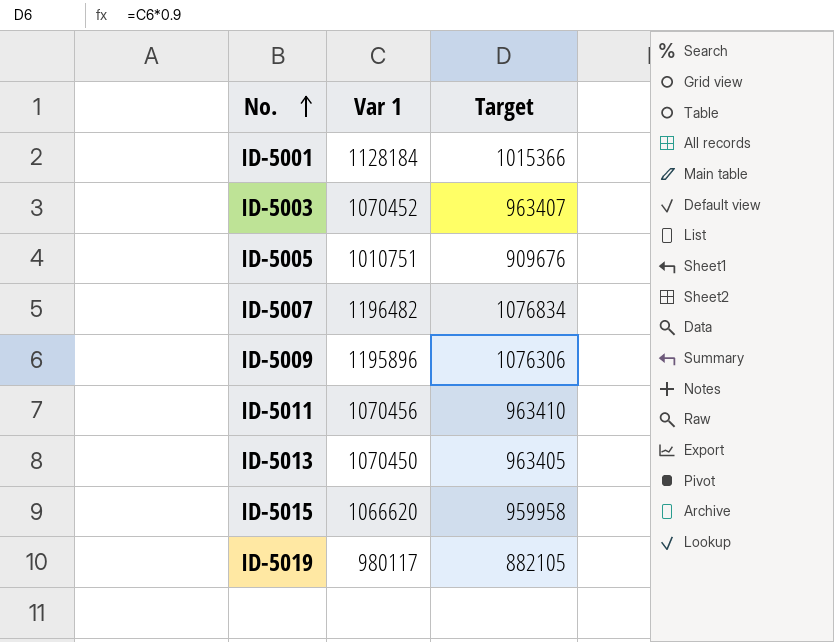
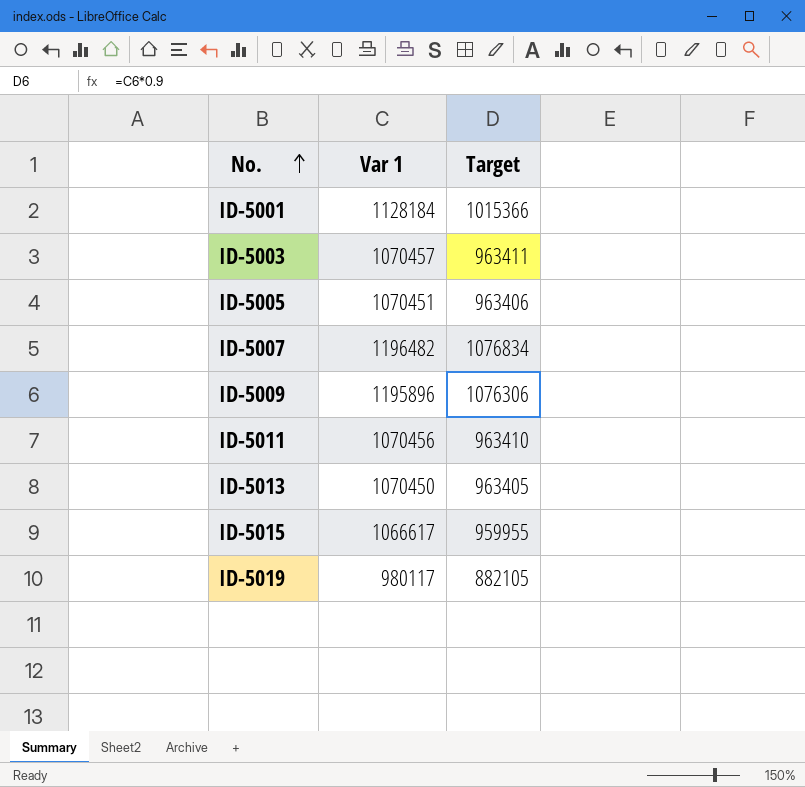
ID-5003 | Var 1: 1070452 -> 1070457
ID-5003 | Target: 963407 -> 963411
ID-5005 | Var 1: 1010751 -> 1070451
ID-5005 | Target: 909676 -> 963406
ID-5015 | Var 1: 1066620 -> 1066617
ID-5015 | Target: 959958 -> 959955

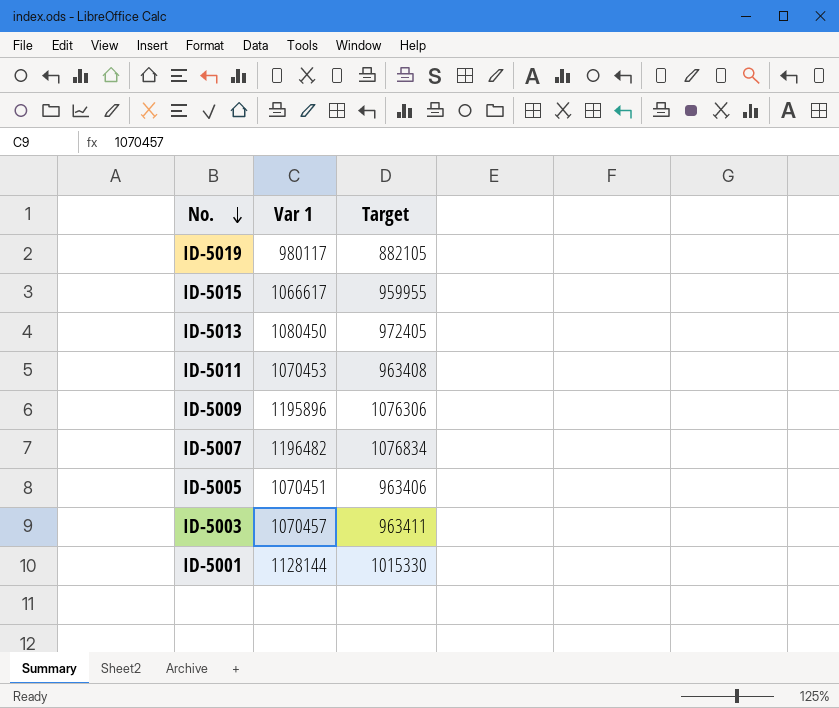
row order: No. ascending -> No. descending
ID-5013 | Var 1: 1070450 -> 1080450
ID-5013 | Target: 963405 -> 972405
ID-5011 | Var 1: 1070456 -> 1070453
ID-5011 | Target: 963410 -> 963408
ID-5001 | Var 1: 1128184 -> 1128144
ID-5001 | Target: 1015366 -> 1015330

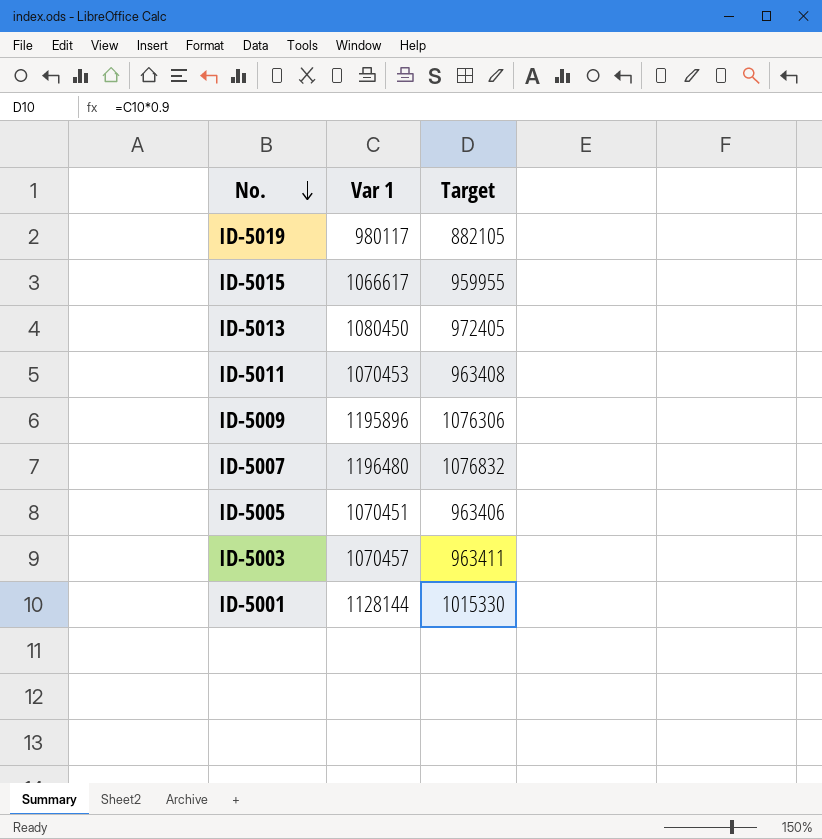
ID-5007 | Var 1: 1196482 -> 1196480
ID-5007 | Target: 1076834 -> 1076832

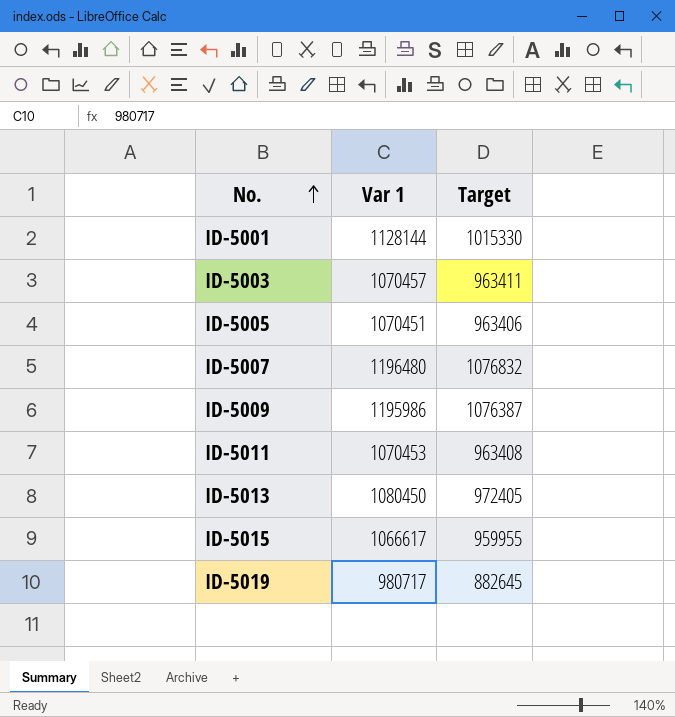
row order: No. descending -> No. ascending
ID-5009 | Var 1: 1195896 -> 1195986
ID-5009 | Target: 1076306 -> 1076387
ID-5019 | Var 1: 980117 -> 980717
ID-5019 | Target: 882105 -> 882645

